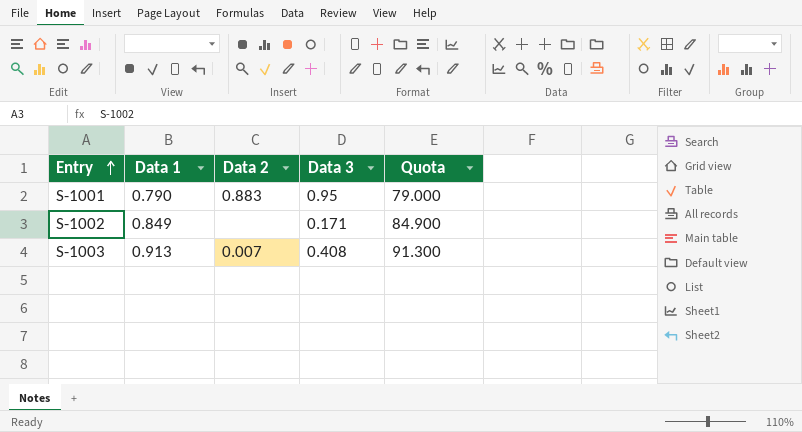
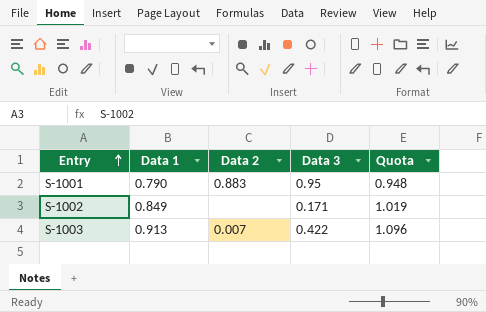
column Quota | formula: [Data 1] * 100 -> [Data 1] * 1.2
S-1003 | Data 3: 0.408 -> 0.422

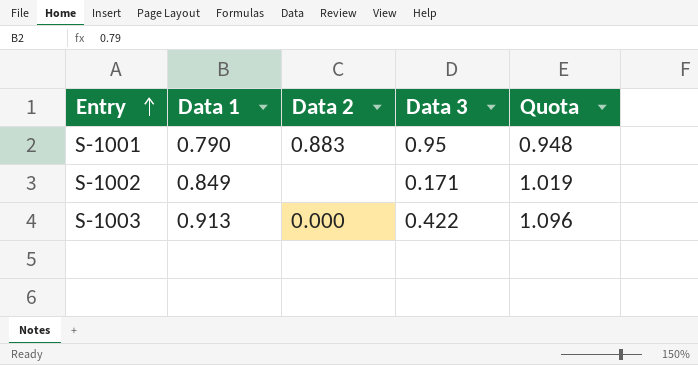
S-1003 | Data 2: 0.007 -> 0.000

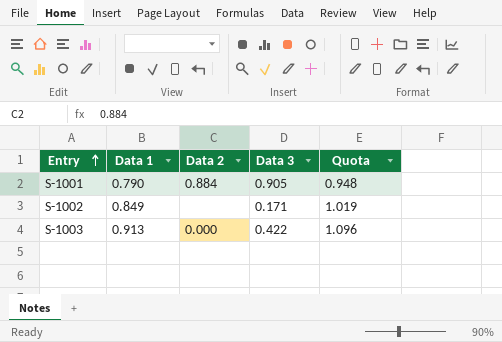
S-1001 | Data 2: 0.883 -> 0.884
S-1001 | Data 3: 0.95 -> 0.905

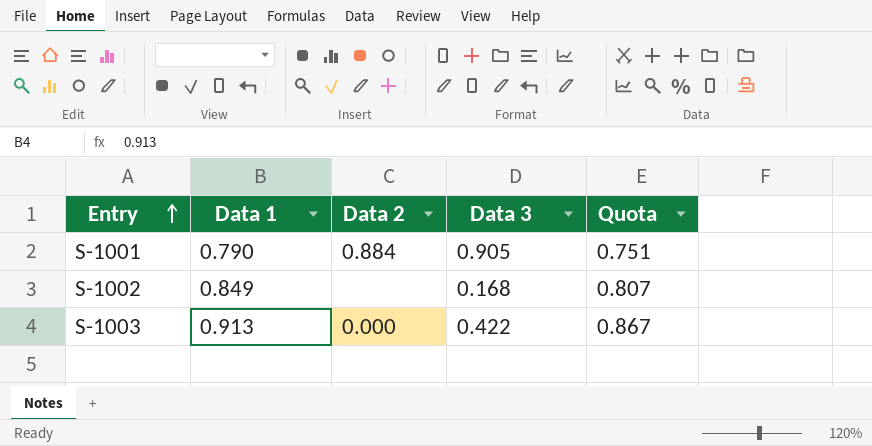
column Quota | formula: [Data 1] * 1.2 -> [Data 1] * 0.95
S-1002 | Data 3: 0.171 -> 0.168

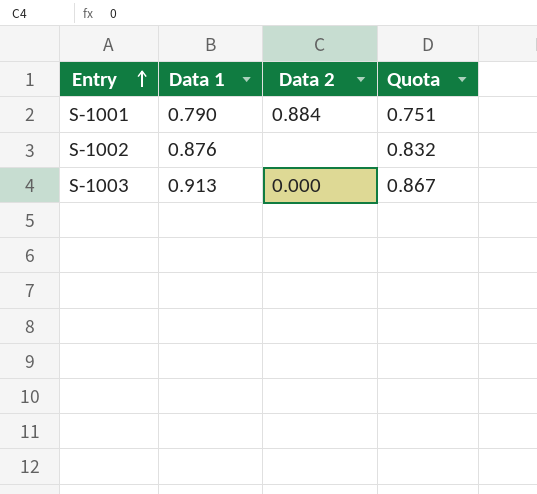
column Data 3 | position: 4 -> none
S-1002 | Data 1: 0.849 -> 0.876
S-1002 | Quota: 0.807 -> 0.832

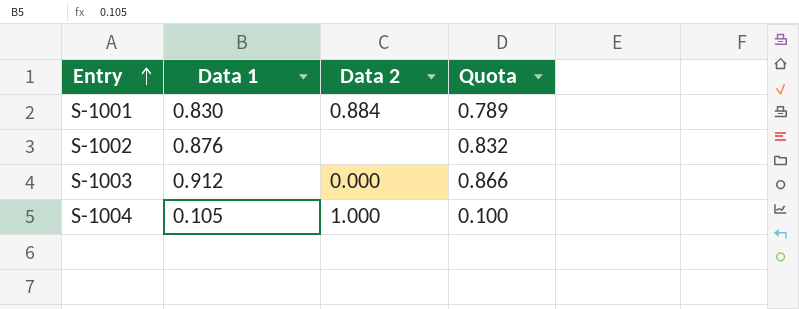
S-1001 | Data 1: 0.790 -> 0.830
S-1001 | Quota: 0.751 -> 0.789
S-1003 | Data 1: 0.913 -> 0.912
S-1003 | Quota: 0.867 -> 0.866
row S-1004: none -> 0.105 | 1.000 | 0.100

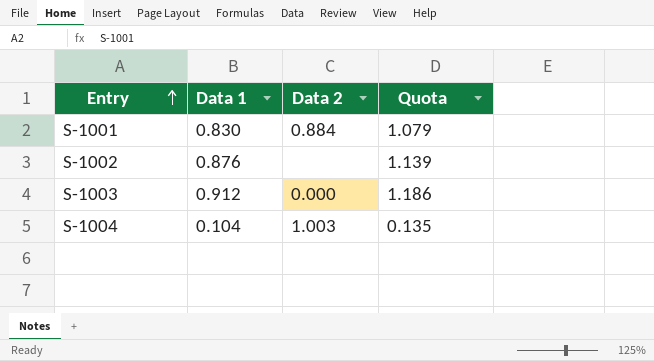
column Quota | formula: [Data 1] * 0.95 -> [Data 1] * 1.3
S-1004 | Data 1: 0.105 -> 0.104
S-1004 | Data 2: 1.000 -> 1.003

